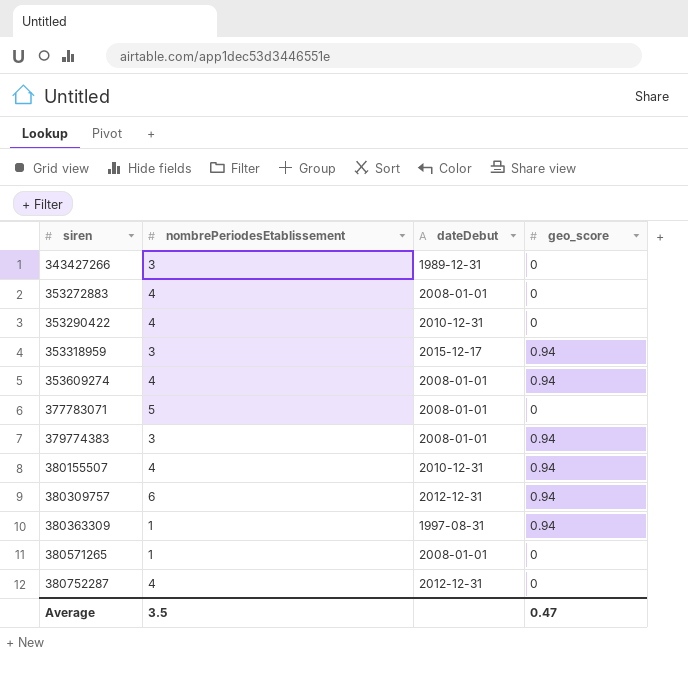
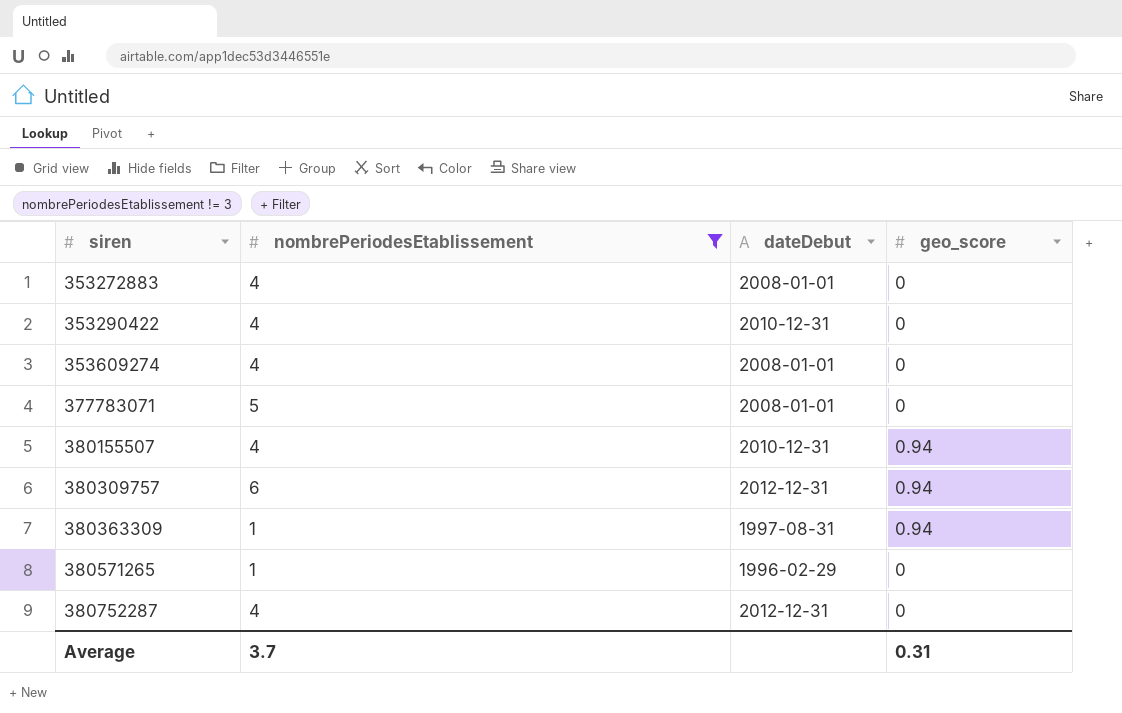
filter: none -> nombrePeriodesEtablissement != 3
353609274 | geo_score: 0.94 -> 0
380571265 | dateDebut: 2008-01-01 -> 1996-02-29
Average | nombrePeriodesEtablissement: 3.5 -> 3.7
Average | geo_score: 0.47 -> 0.31

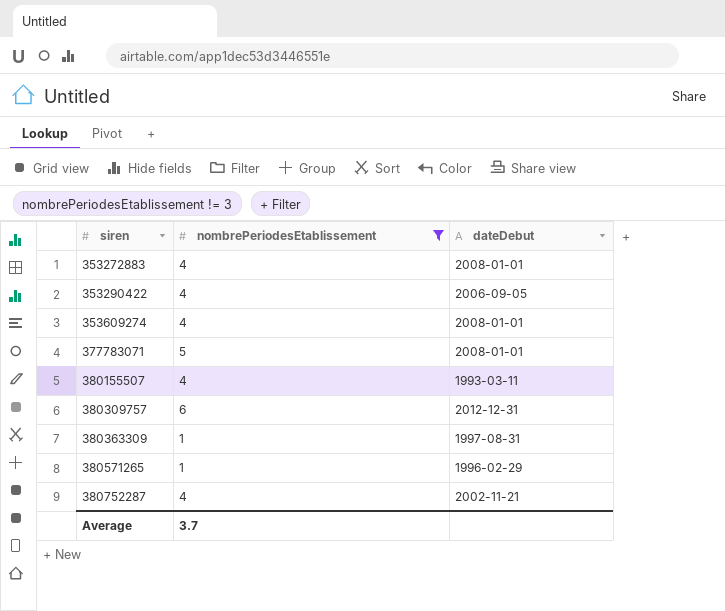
column geo_score | position: 4 -> none
353290422 | dateDebut: 2010-12-31 -> 2006-09-05
380155507 | dateDebut: 2010-12-31 -> 1993-03-11
380752287 | dateDebut: 2012-12-31 -> 2002-11-21

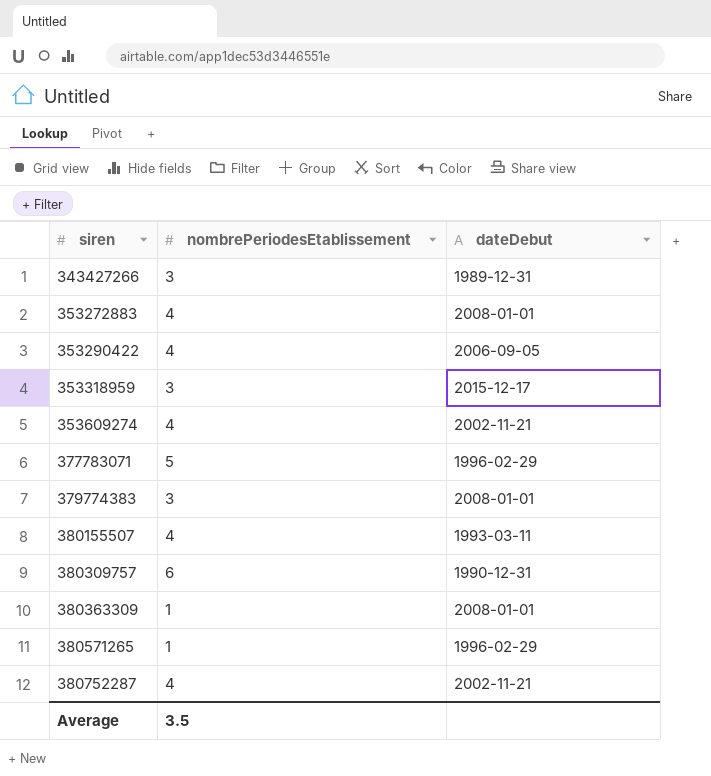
filter: nombrePeriodesEtablissement != 3 -> none
353609274 | dateDebut: 2008-01-01 -> 2002-11-21
377783071 | dateDebut: 2008-01-01 -> 1996-02-29
380309757 | dateDebut: 2012-12-31 -> 1990-12-31
380363309 | dateDebut: 1997-08-31 -> 2008-01-01
Average | nombrePeriodesEtablissement: 3.7 -> 3.5

